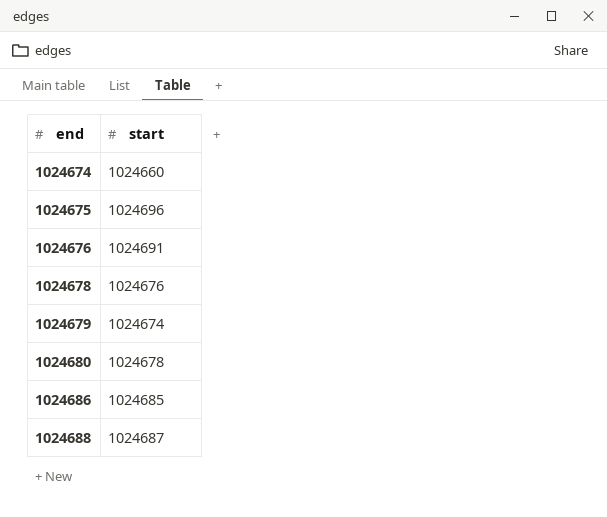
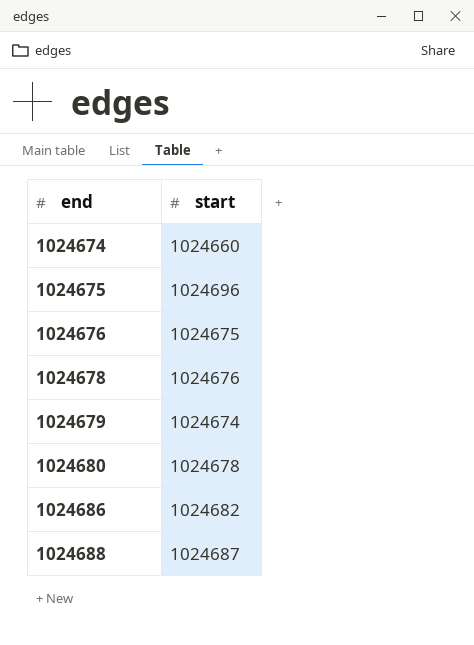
1024676 | start: 1024691 -> 1024675
1024686 | start: 1024685 -> 1024682

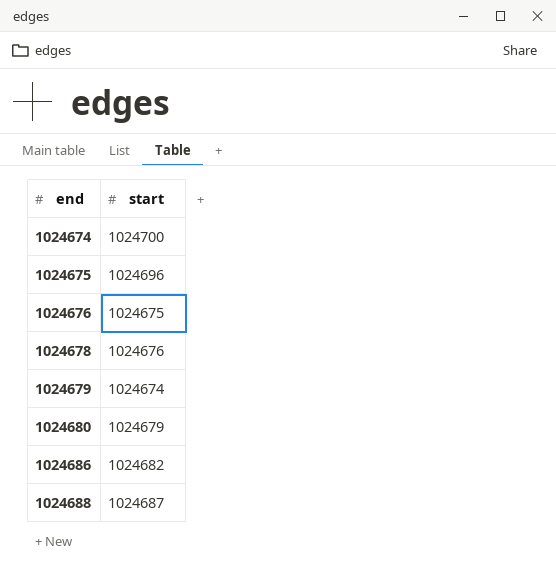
1024674 | start: 1024660 -> 1024700
1024680 | start: 1024678 -> 1024679

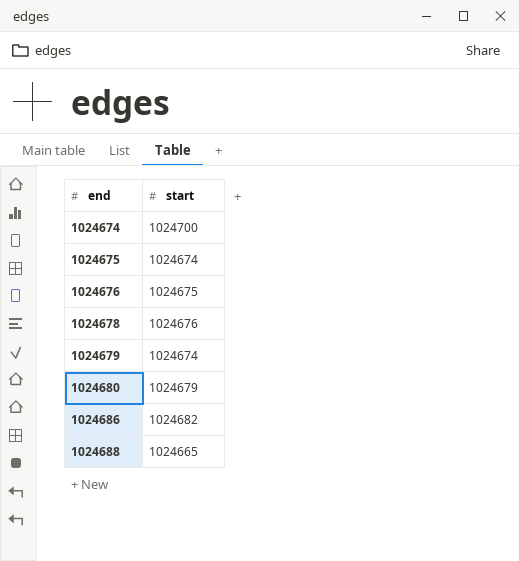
1024675 | start: 1024696 -> 1024674
1024688 | start: 1024687 -> 1024665

